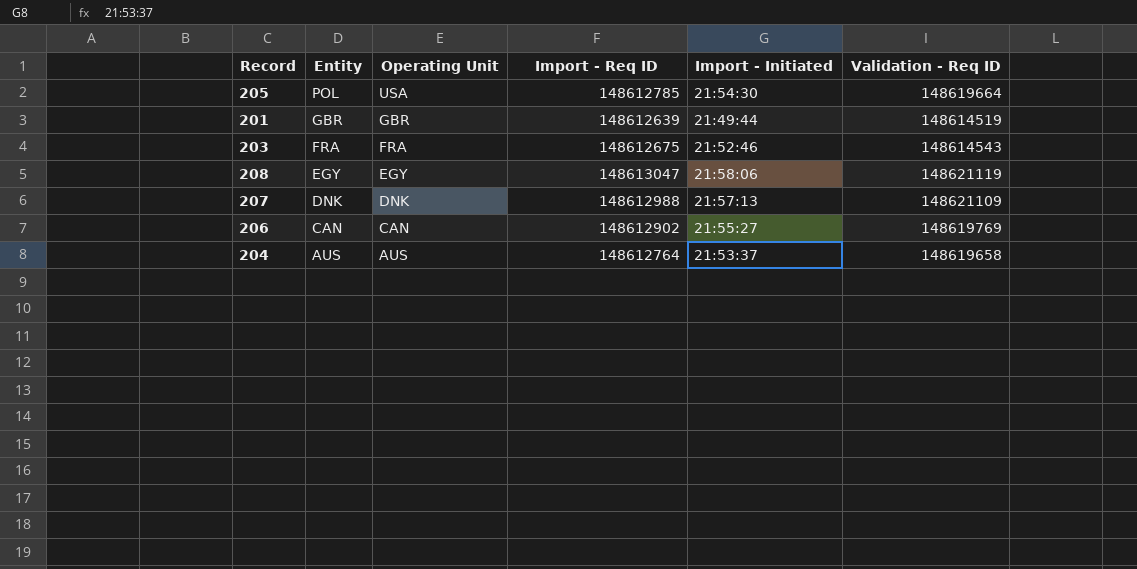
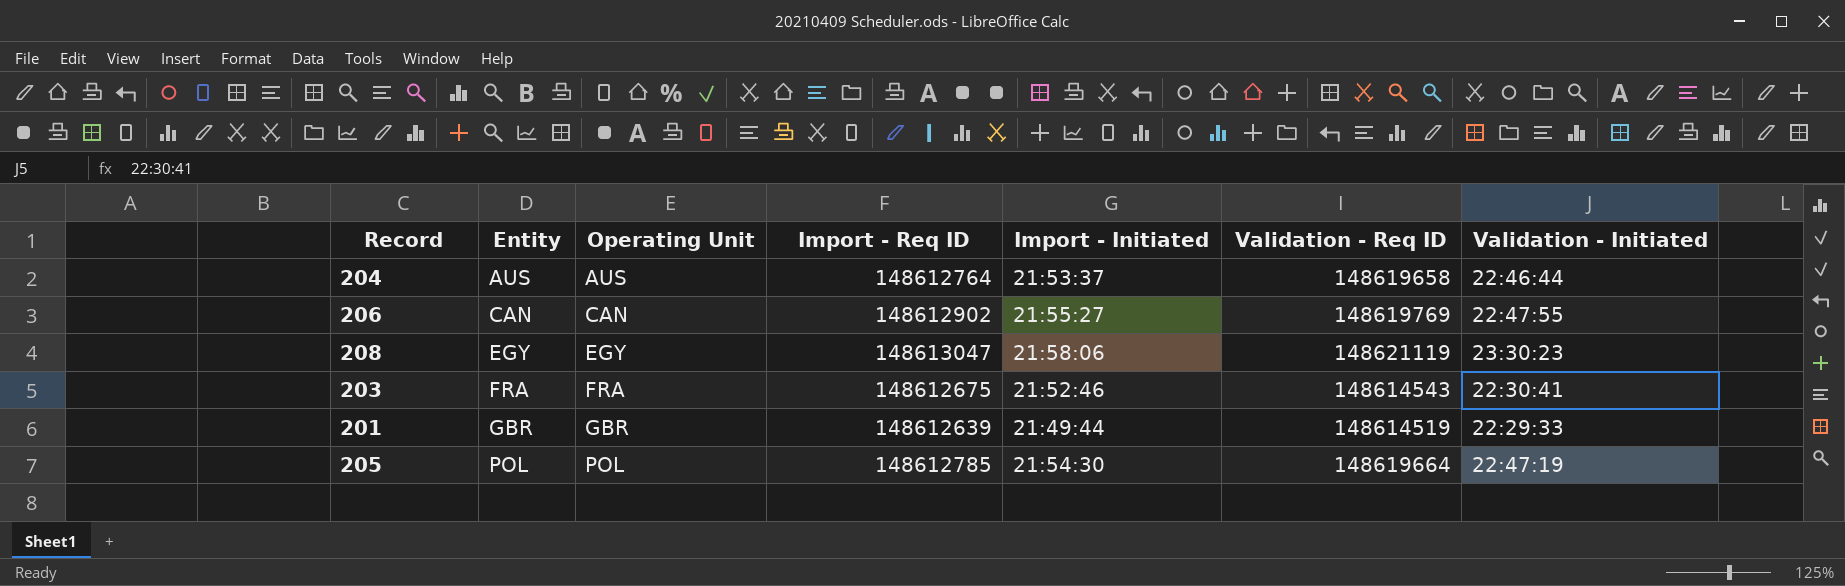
row order: Entity descending -> Entity ascending
column Validation - Initiated | position: none -> 7
row 207: DNK | DNK | 148612988 | 21:57:13 | 148621109 -> none
205 | Operating Unit: USA -> POL

